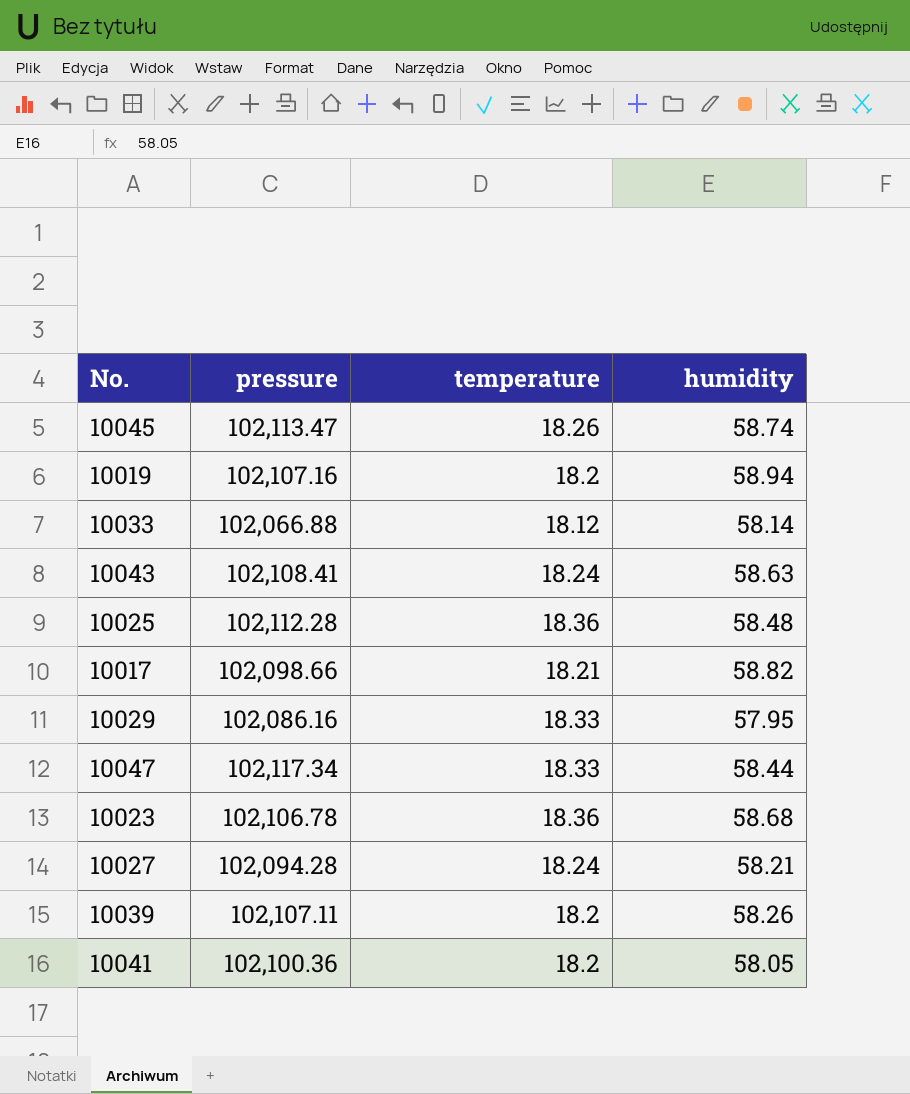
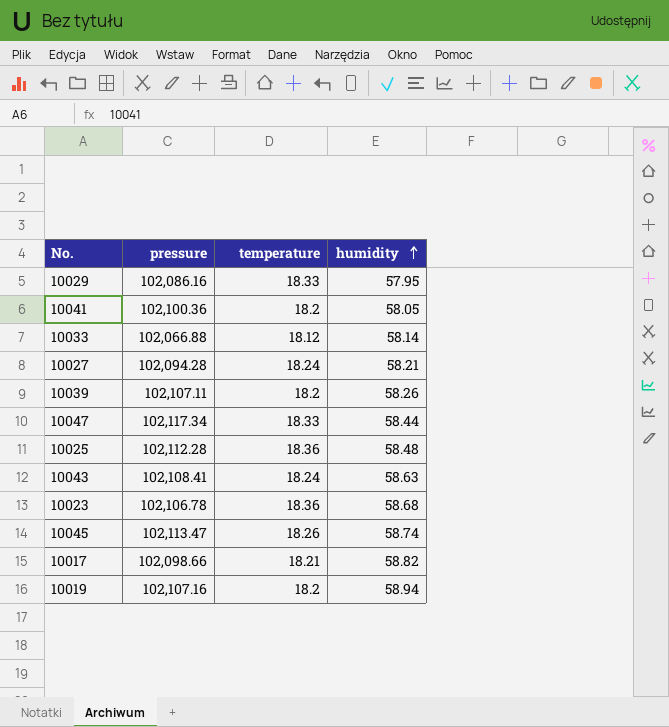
row order: none -> humidity ascending

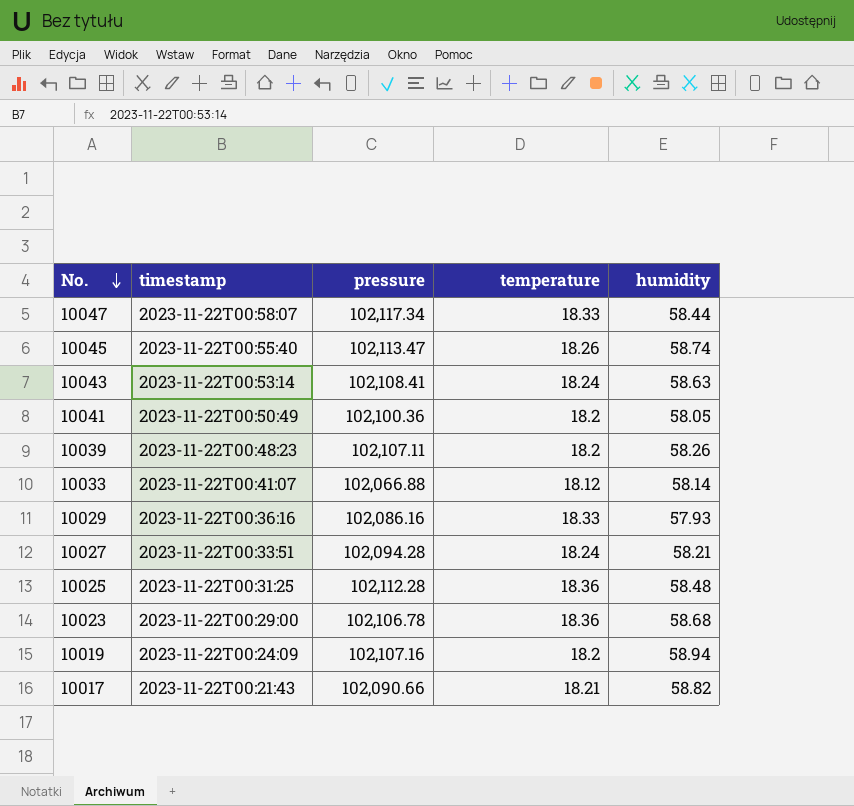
row order: humidity ascending -> No. descending
column timestamp | position: none -> 2
10029 | humidity: 57.95 -> 57.93
10017 | pressure: 102,098.66 -> 102,090.66

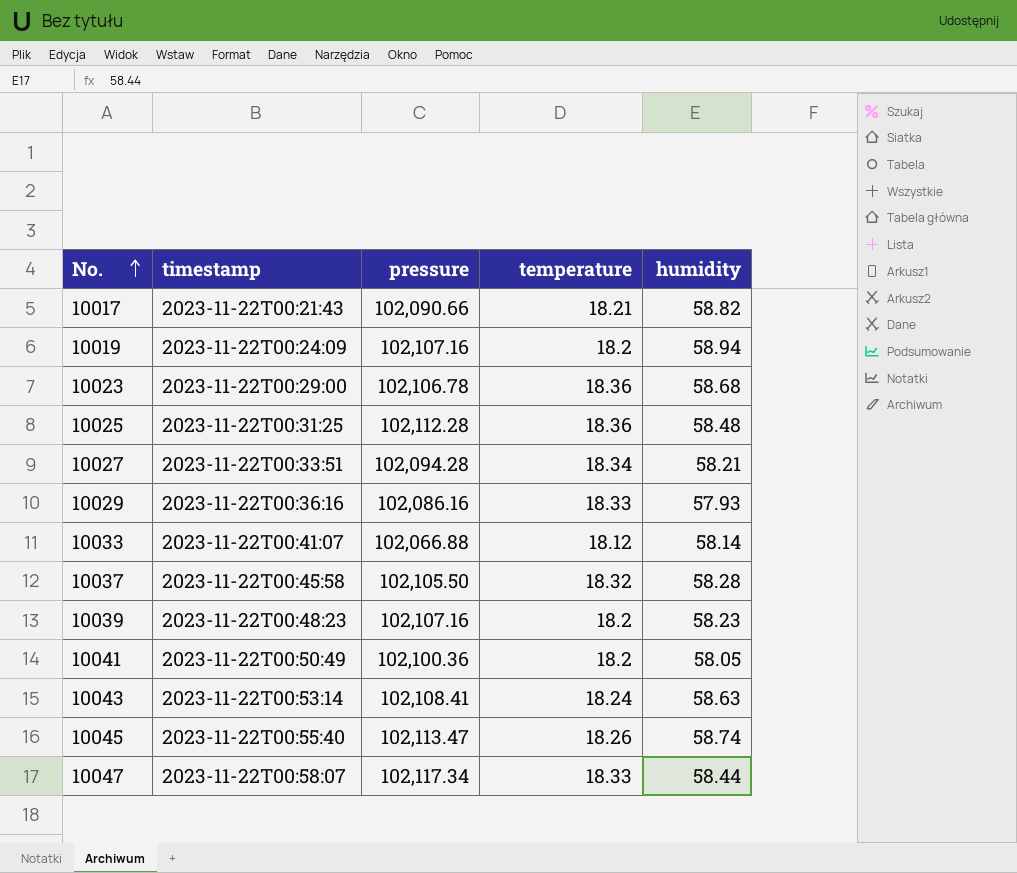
row order: No. descending -> No. ascending
10027 | temperature: 18.24 -> 18.34
row 10037: none -> 2023-11-22T00:45:58 | 102,105.50 | 18.32 | 58.28
10039 | pressure: 102,107.11 -> 102,107.16
10039 | humidity: 58.26 -> 58.23

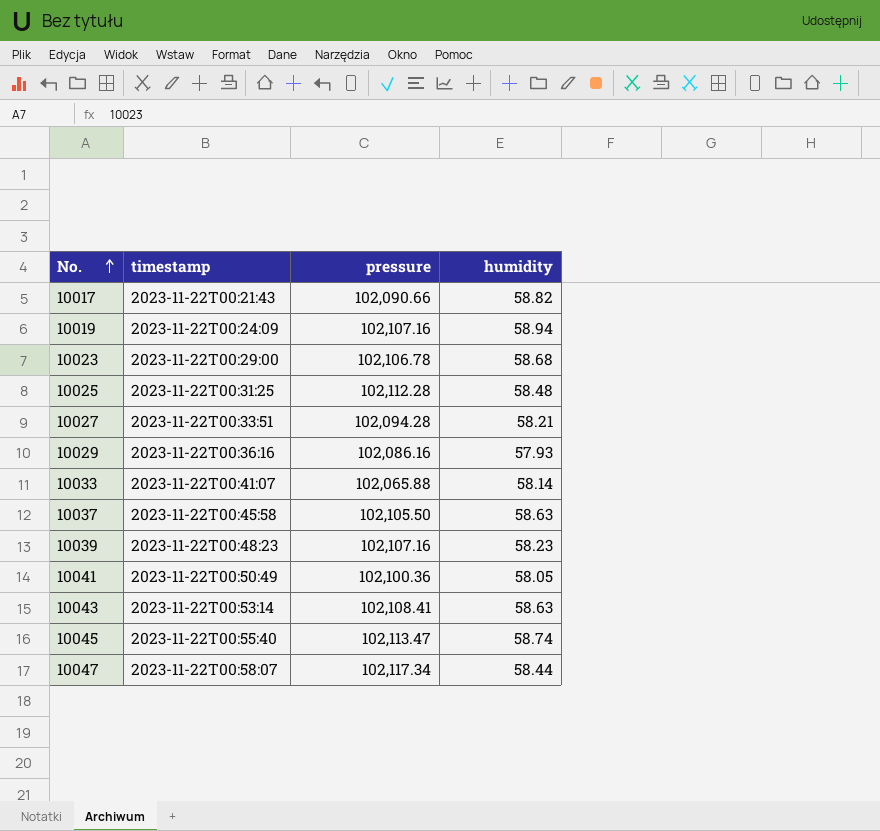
column temperature | position: 4 -> none
10033 | pressure: 102,066.88 -> 102,065.88
10037 | humidity: 58.28 -> 58.63

